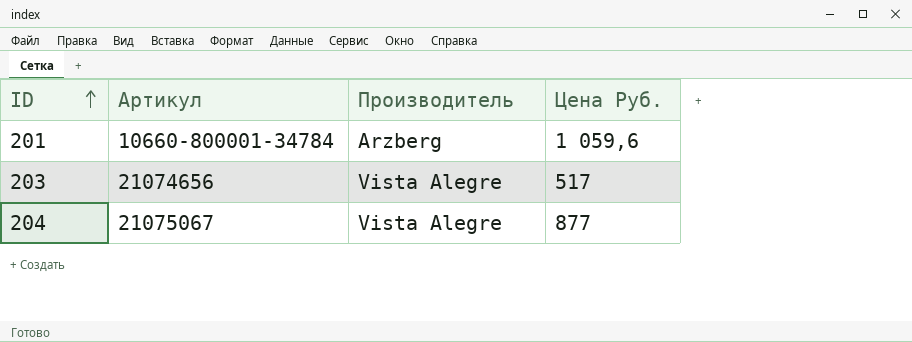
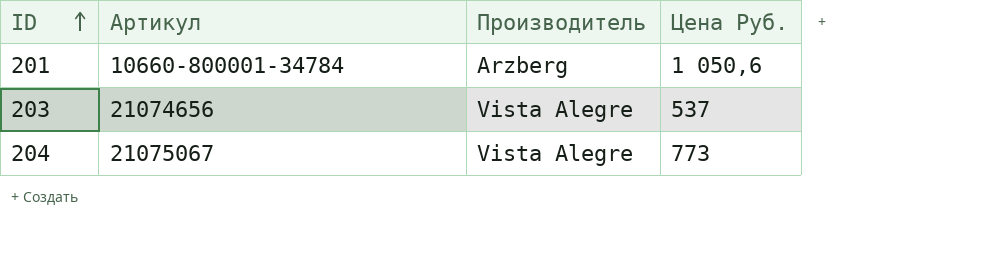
201 | Цена Руб.: 1 059,6 -> 1 050,6
203 | Цена Руб.: 517 -> 537
204 | Цена Руб.: 877 -> 773

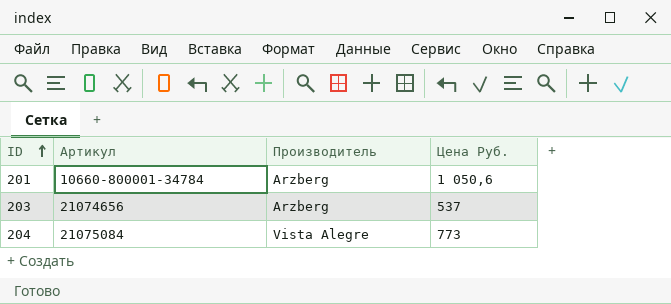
203 | Производитель: Vista Alegre -> Arzberg
204 | Артикул: 21075067 -> 21075084

